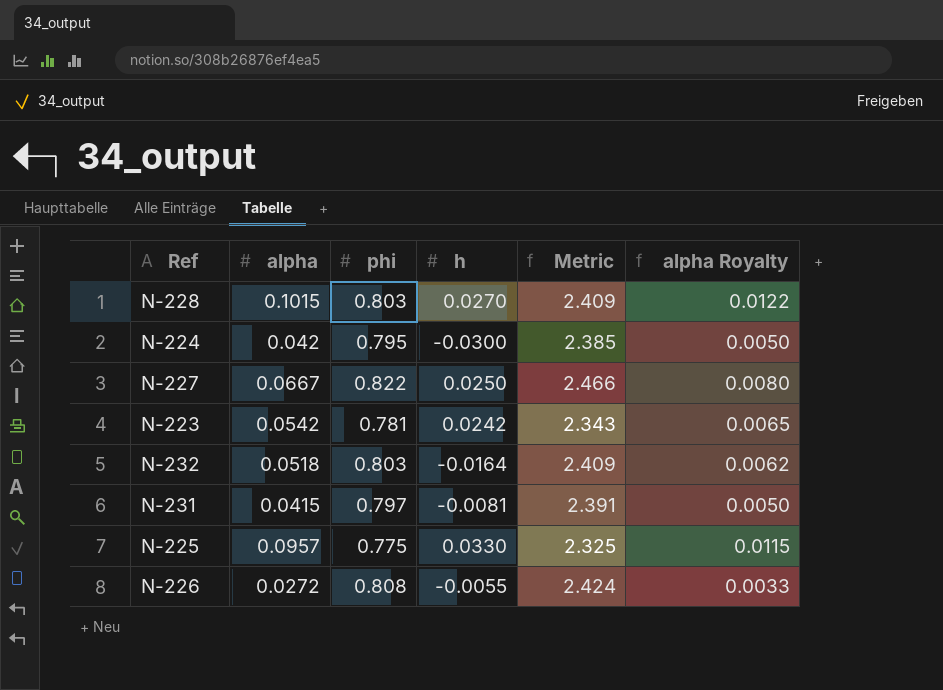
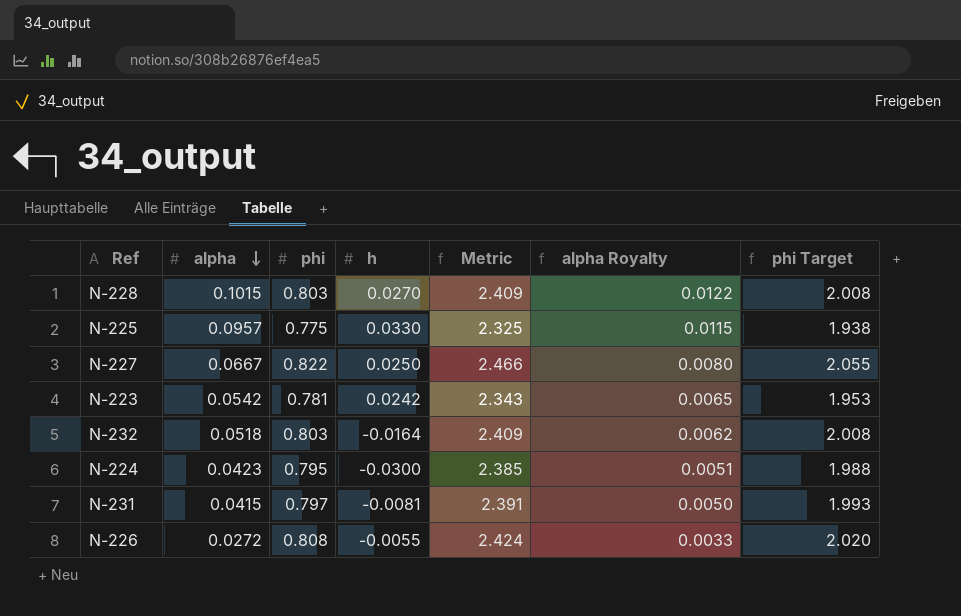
row order: none -> alpha descending
column phi Target | formula: none -> [phi] * 2.5
N-224 | alpha: 0.042 -> 0.0423
N-224 | alpha Royalty: 0.0050 -> 0.0051

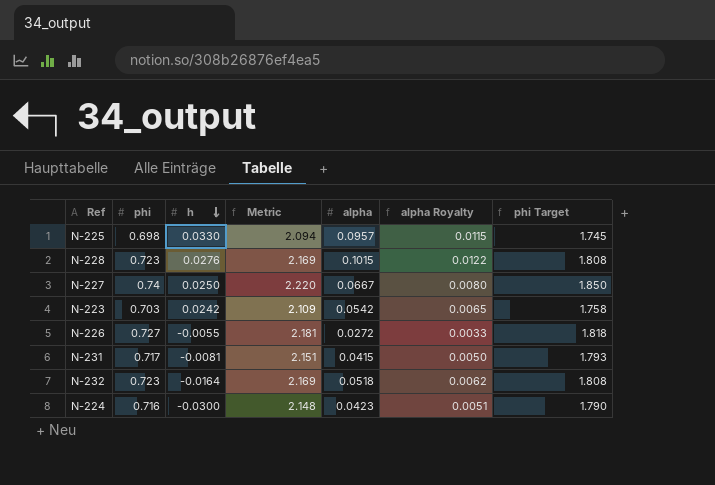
row order: alpha descending -> h descending
column alpha | position: 2 -> 5
N-225 | phi: 0.775 -> 0.698
N-225 | Metric: 2.325 -> 2.094
N-225 | phi Target: 1.938 -> 1.745
N-228 | phi: 0.803 -> 0.723
N-228 | h: 0.0270 -> 0.0276
N-228 | Metric: 2.409 -> 2.169
N-228 | phi Target: 2.008 -> 1.808
N-227 | phi: 0.822 -> 0.74
N-227 | Metric: 2.466 -> 2.220
N-227 | phi Target: 2.055 -> 1.850
N-223 | phi: 0.781 -> 0.703
N-223 | Metric: 2.343 -> 2.109
N-223 | phi Target: 1.953 -> 1.758
N-226 | phi: 0.808 -> 0.727
N-226 | Metric: 2.424 -> 2.181
N-226 | phi Target: 2.020 -> 1.818
N-231 | phi: 0.797 -> 0.717
N-231 | Metric: 2.391 -> 2.151
N-231 | phi Target: 1.993 -> 1.793
N-232 | phi: 0.803 -> 0.723
N-232 | Metric: 2.409 -> 2.169
N-232 | phi Target: 2.008 -> 1.808
N-224 | phi: 0.795 -> 0.716
N-224 | Metric: 2.385 -> 2.148
N-224 | phi Target: 1.988 -> 1.790

